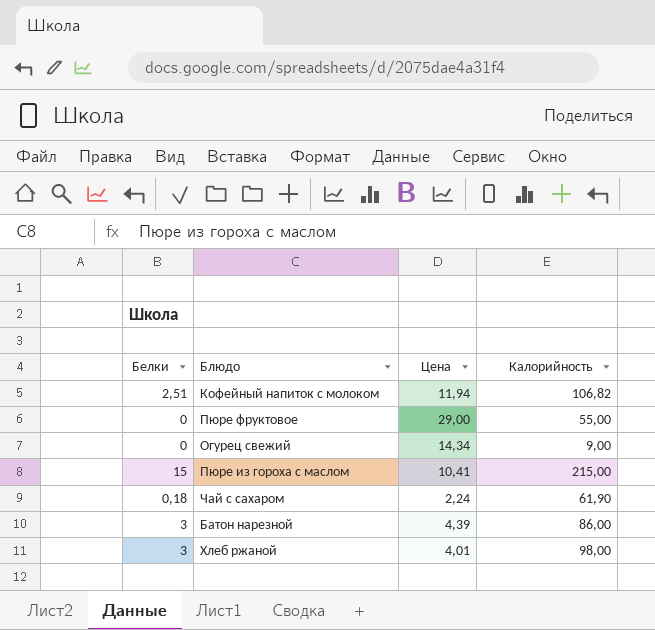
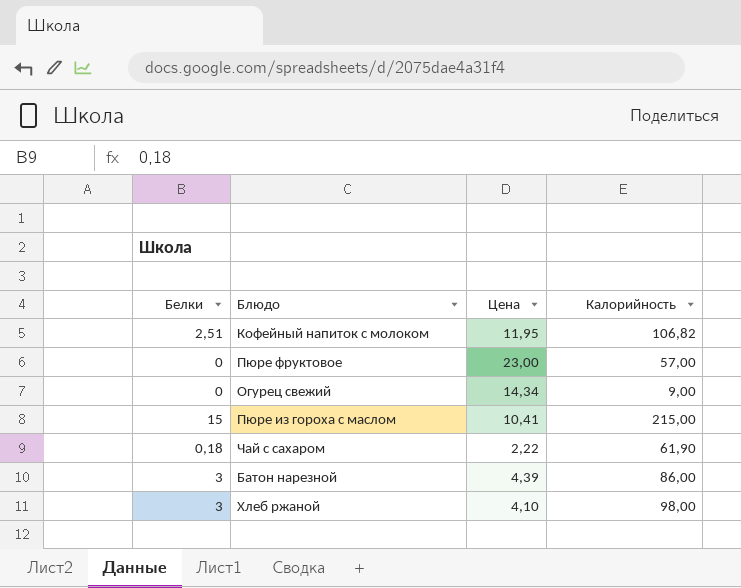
Кофейный напиток с молоком | Цена: 11,94 -> 11,95
Пюре фруктовое | Цена: 29,00 -> 23,00
Пюре фруктовое | Калорийность: 55,00 -> 57,00
Чай с сахаром | Цена: 2,24 -> 2,22
Хлеб ржаной | Цена: 4,01 -> 4,10

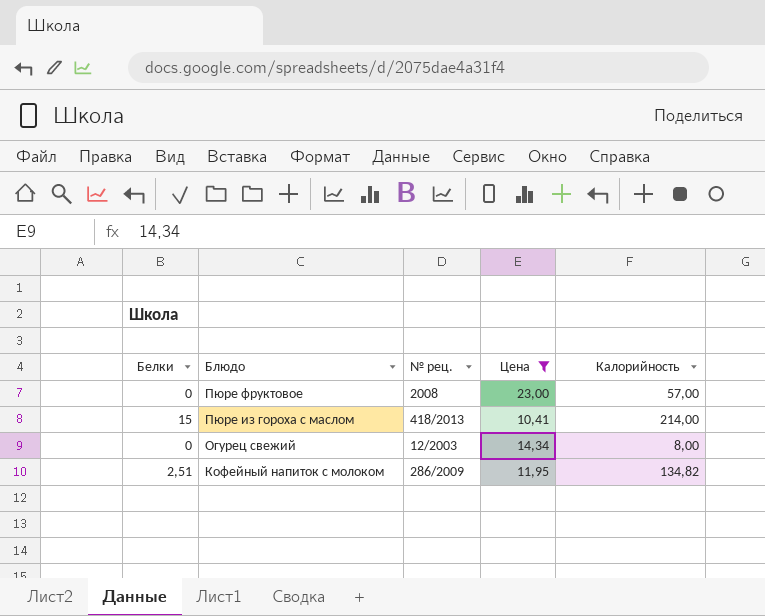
filter: none -> Цена >= 10,41
row order: none -> Блюдо descending
column № рец. | position: none -> 3
Пюре из гороха с маслом | Калорийность: 215,00 -> 214,00
Огурец свежий | Калорийность: 9,00 -> 8,00
Кофейный напиток с молоком | Калорийность: 106,82 -> 134,82

